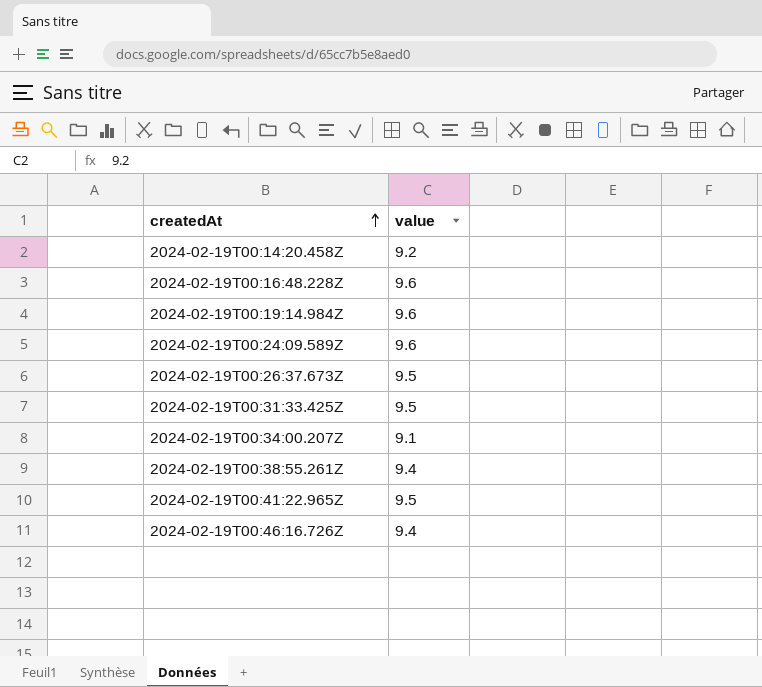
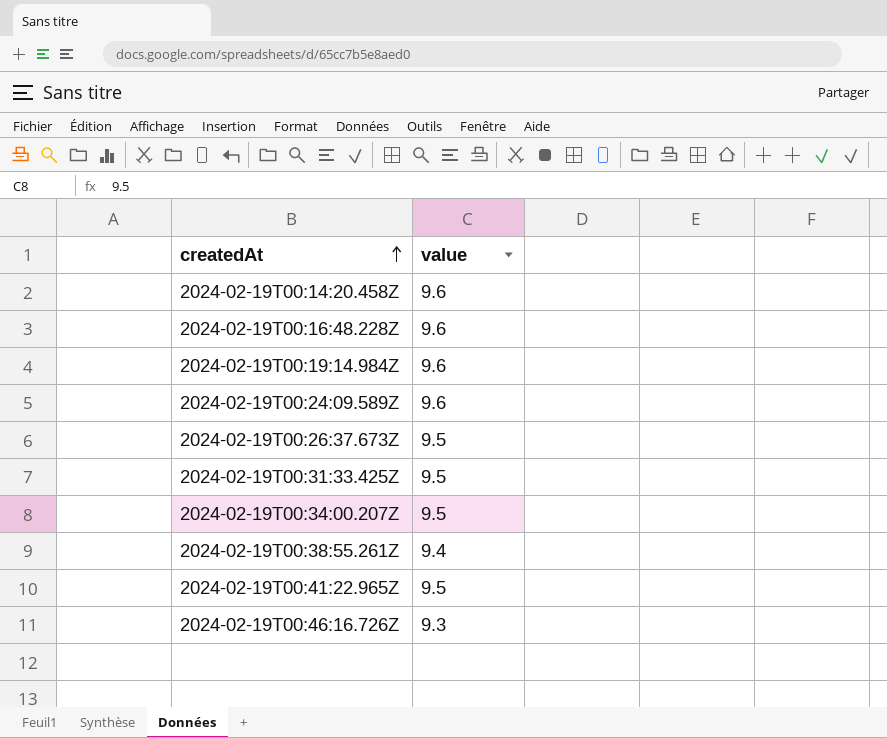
2024-02-19T00:14:20.458Z | value: 9.2 -> 9.6
2024-02-19T00:34:00.207Z | value: 9.1 -> 9.5
2024-02-19T00:46:16.726Z | value: 9.4 -> 9.3

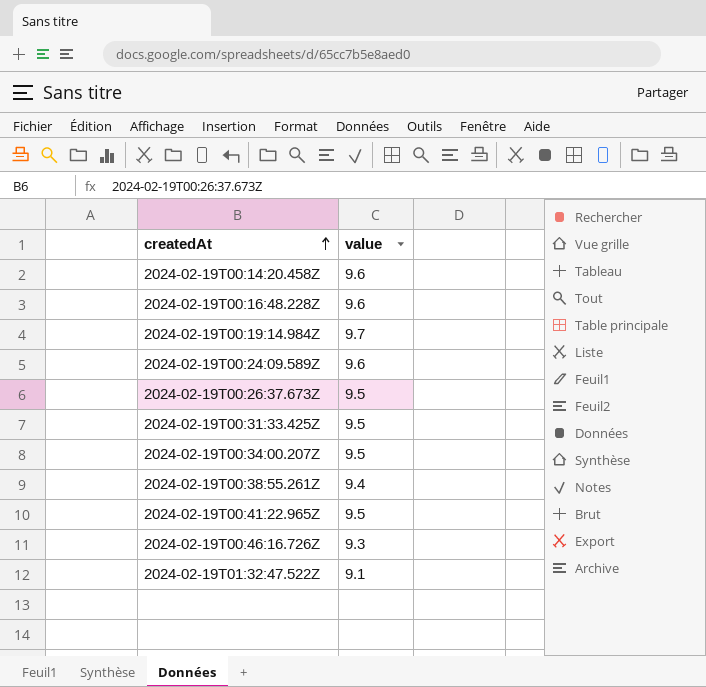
2024-02-19T00:19:14.984Z | value: 9.6 -> 9.7
row 2024-02-19T01:32:47.522Z: none -> 9.1

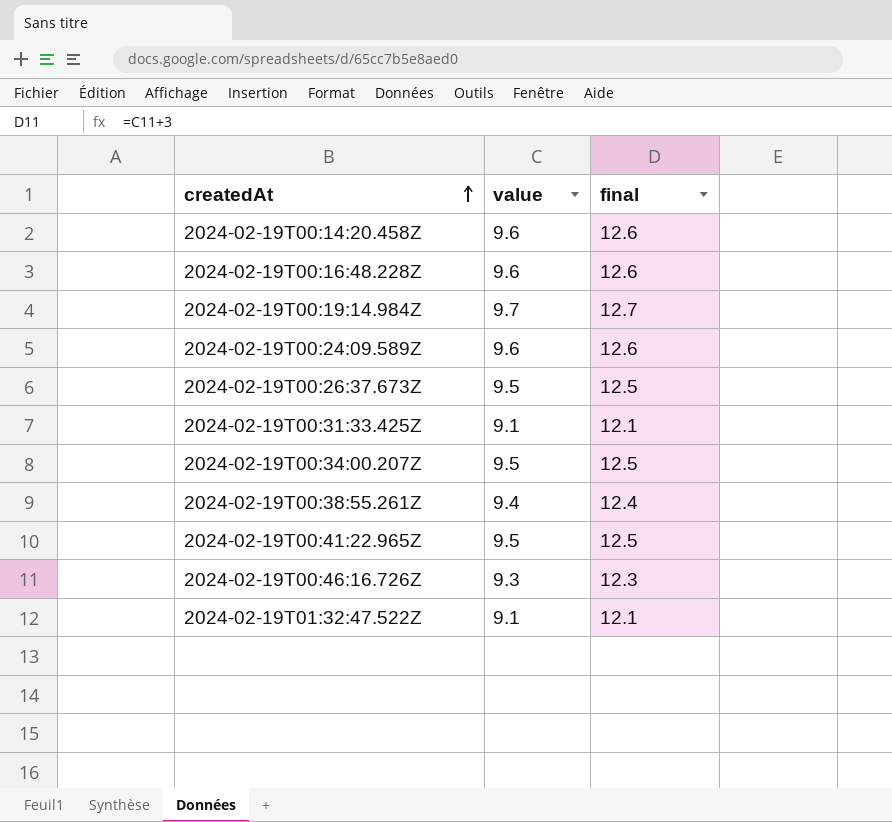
column final | formula: none -> [value] + 3
2024-02-19T00:31:33.425Z | value: 9.5 -> 9.1

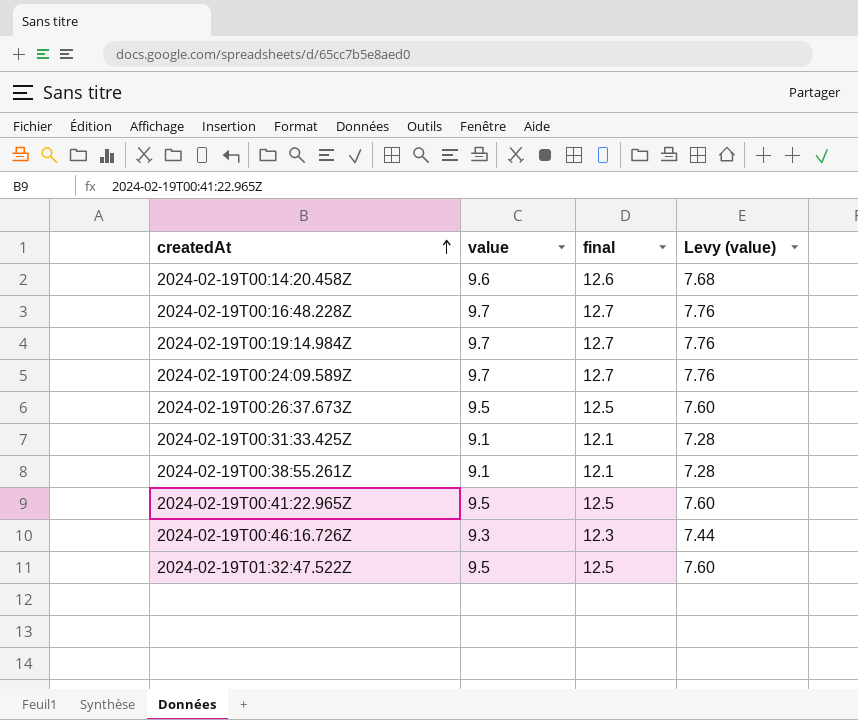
column Levy (value) | formula: none -> [value] * 0.8
row 2024-02-19T00:34:00.207Z: 9.5 | 12.5 -> none
2024-02-19T00:16:48.228Z | value: 9.6 -> 9.7
2024-02-19T00:16:48.228Z | final: 12.6 -> 12.7
2024-02-19T00:24:09.589Z | value: 9.6 -> 9.7
2024-02-19T00:24:09.589Z | final: 12.6 -> 12.7
2024-02-19T00:38:55.261Z | value: 9.4 -> 9.1
2024-02-19T00:38:55.261Z | final: 12.4 -> 12.1
2024-02-19T01:32:47.522Z | value: 9.1 -> 9.5
2024-02-19T01:32:47.522Z | final: 12.1 -> 12.5

